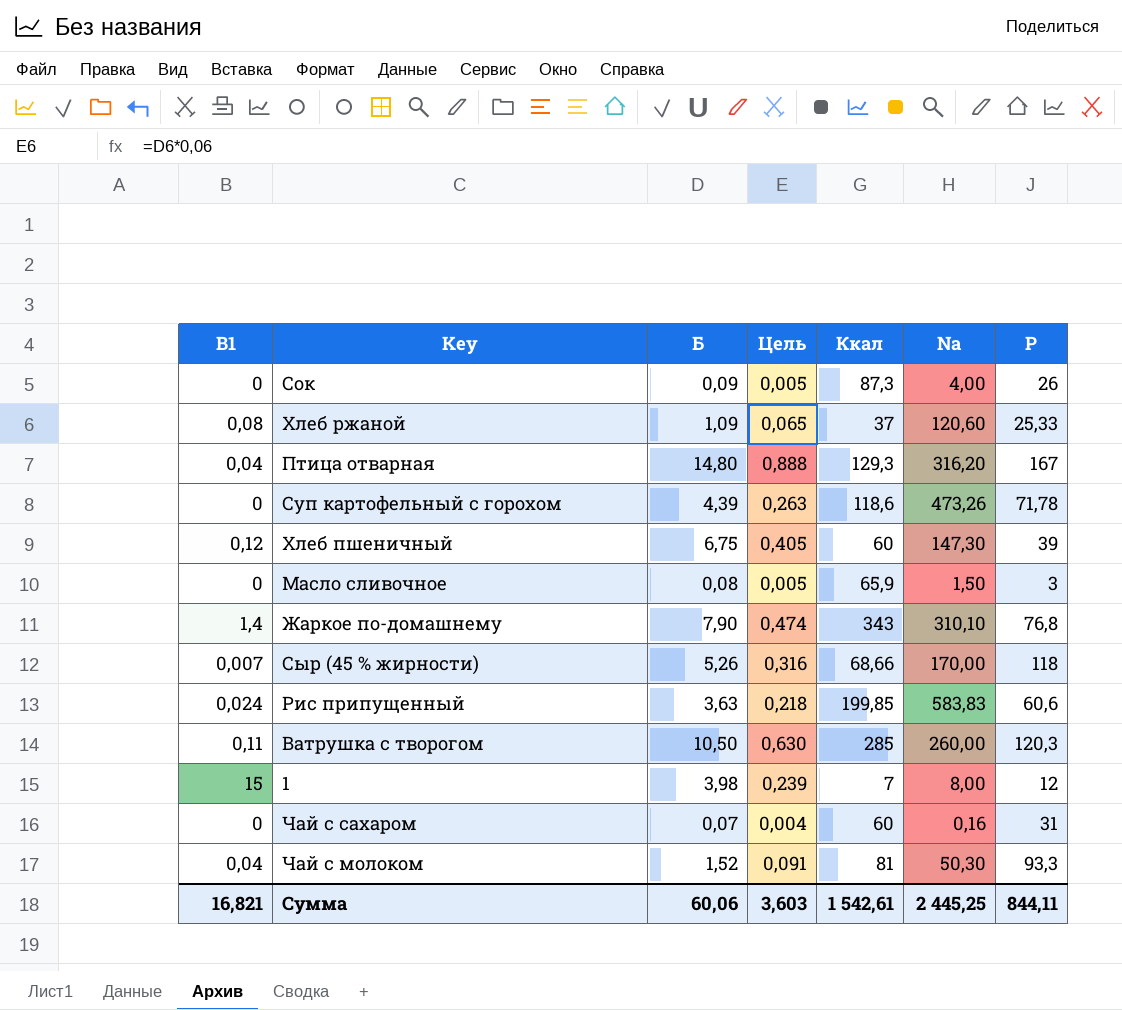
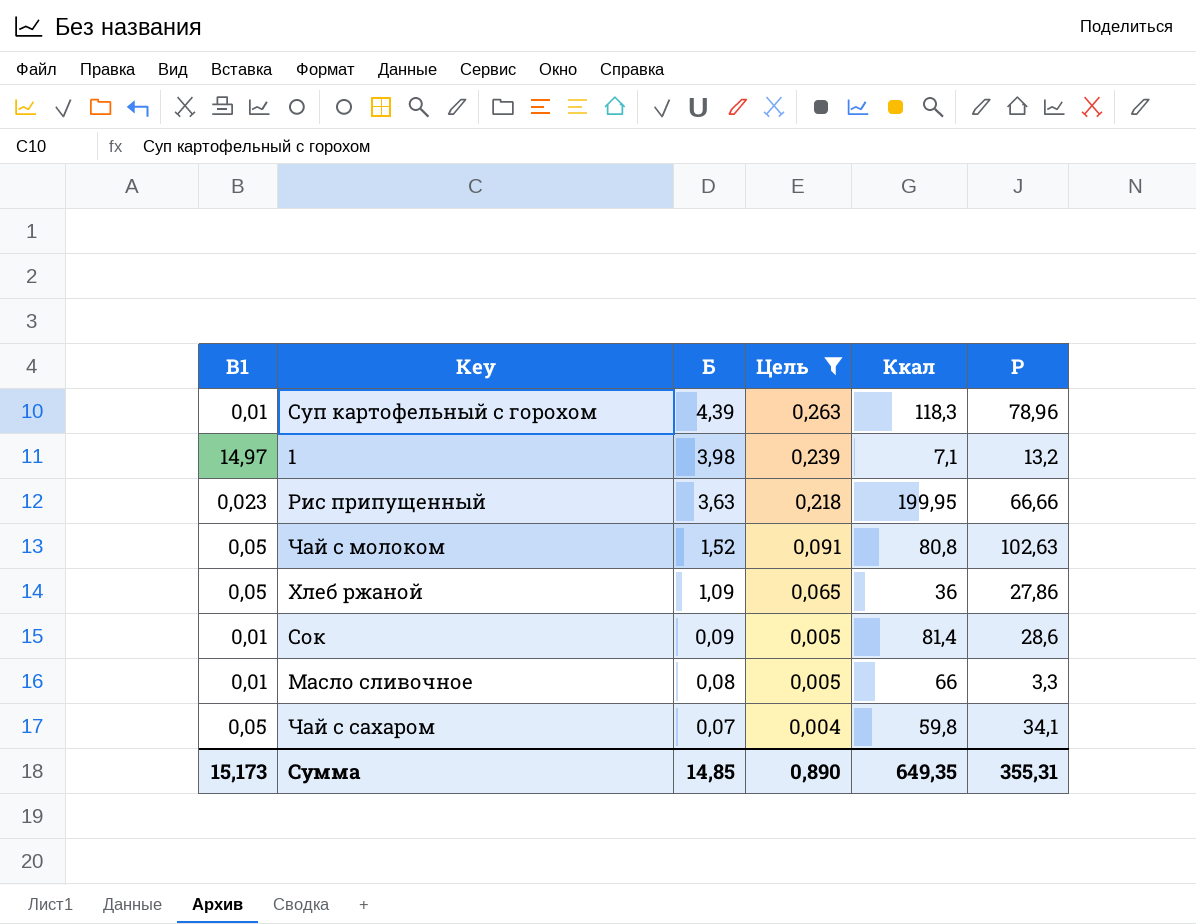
filter: none -> Цель <= 0,263
row order: none -> Б descending
column Na | position: 6 -> none
Суп картофельный с горохом | B1: 0 -> 0,01
Суп картофельный с горохом | Ккал: 118,6 -> 118,3
Суп картофельный с горохом | P: 71,78 -> 78,96
1 | B1: 15 -> 14,97
1 | Ккал: 7 -> 7,1
1 | P: 12 -> 13,2
Рис припущенный | B1: 0,024 -> 0,023
Рис припущенный | Ккал: 199,85 -> 199,95
Рис припущенный | P: 60,6 -> 66,66
Чай с молоком | B1: 0,04 -> 0,05
Чай с молоком | Ккал: 81 -> 80,8
Чай с молоком | P: 93,3 -> 102,63
Хлеб ржаной | B1: 0,08 -> 0,05
Хлеб ржаной | Ккал: 37 -> 36
Хлеб ржаной | P: 25,33 -> 27,86
Сок | B1: 0 -> 0,01
Сок | Ккал: 87,3 -> 81,4
Сок | P: 26 -> 28,6
Масло сливочное | B1: 0 -> 0,01
Масло сливочное | Ккал: 65,9 -> 66
Масло сливочное | P: 3 -> 3,3
Чай с сахаром | B1: 0 -> 0,05
Чай с сахаром | Ккал: 60 -> 59,8
Чай с сахаром | P: 31 -> 34,1
Сумма | B1: 16,821 -> 15,173
Сумма | Б: 60,06 -> 14,85
Сумма | Цель: 3,603 -> 0,890
Сумма | Ккал: 1 542,61 -> 649,35
Сумма | P: 844,11 -> 355,31

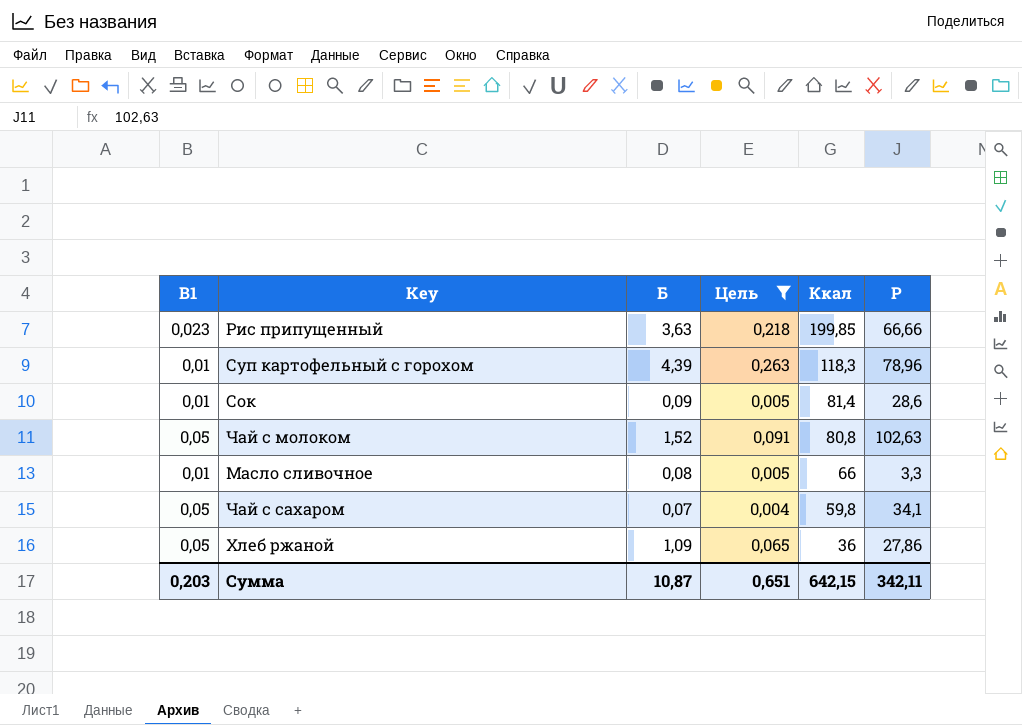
row order: Б descending -> Ккал descending
row 1: 14,97 | 3,98 | 0,239 | 7,1 | 13,2 -> none
Рис припущенный | Ккал: 199,95 -> 199,85
Сумма | B1: 15,173 -> 0,203
Сумма | Б: 14,85 -> 10,87
Сумма | Цель: 0,890 -> 0,651
Сумма | Ккал: 649,35 -> 642,15
Сумма | P: 355,31 -> 342,11

